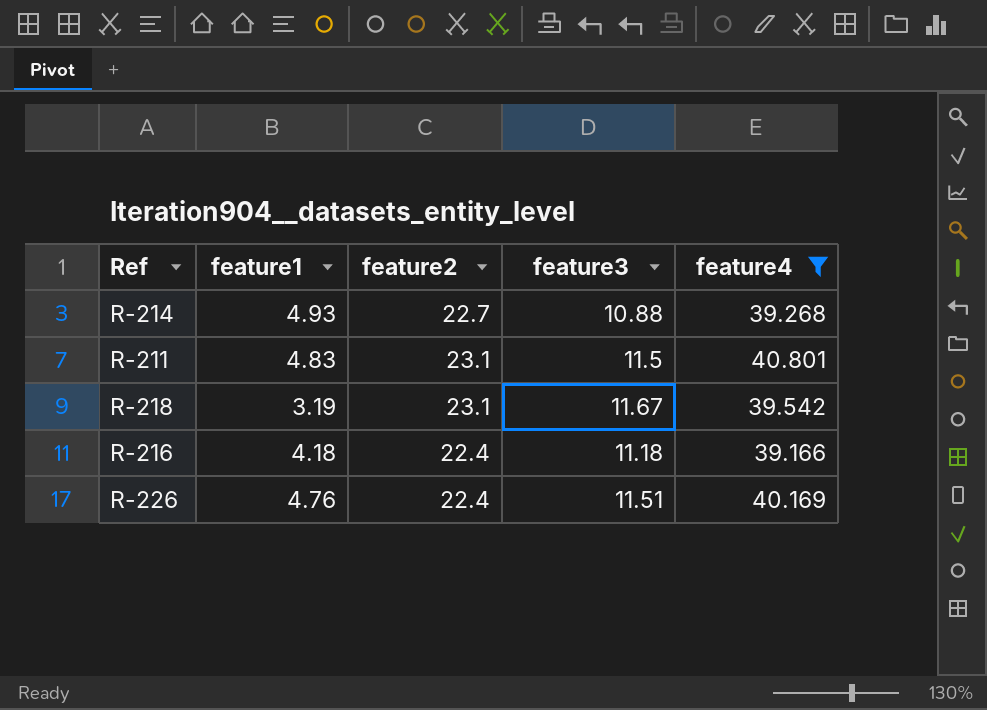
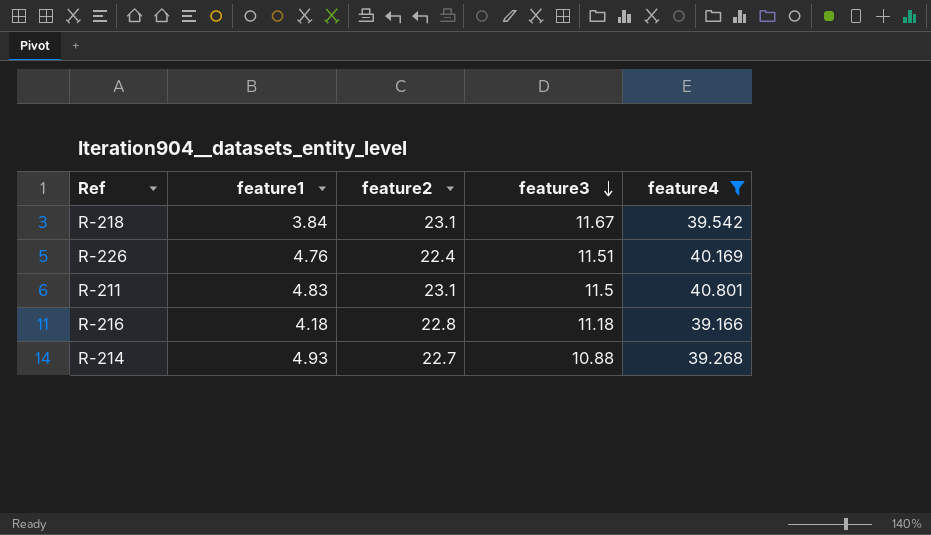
row order: none -> feature3 descending
R-218 | feature1: 3.19 -> 3.84
R-216 | feature2: 22.4 -> 22.8

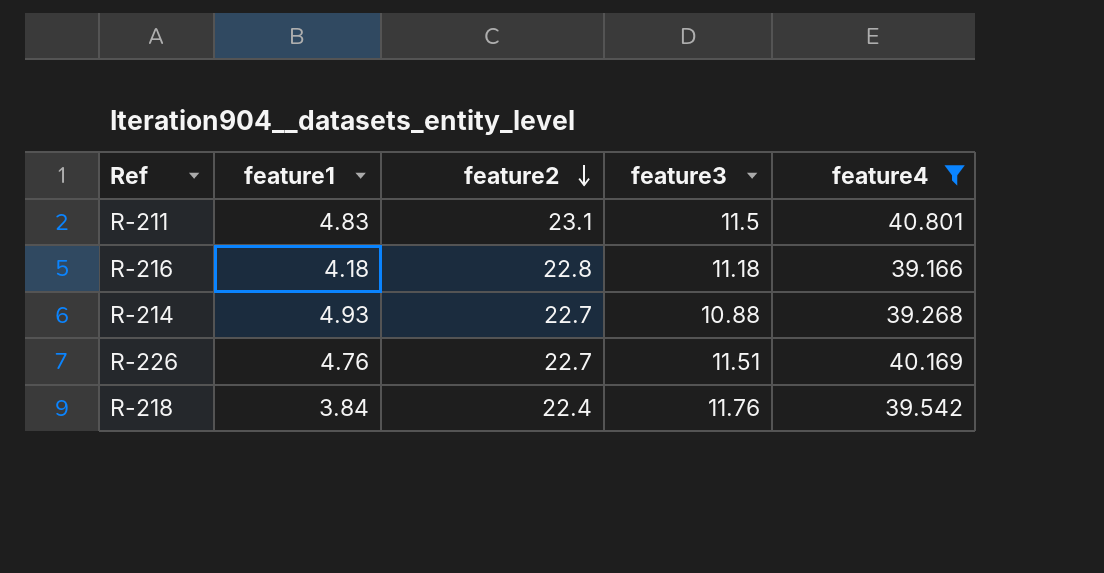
row order: feature3 descending -> feature2 descending
R-226 | feature2: 22.4 -> 22.7
R-218 | feature2: 23.1 -> 22.4
R-218 | feature3: 11.67 -> 11.76

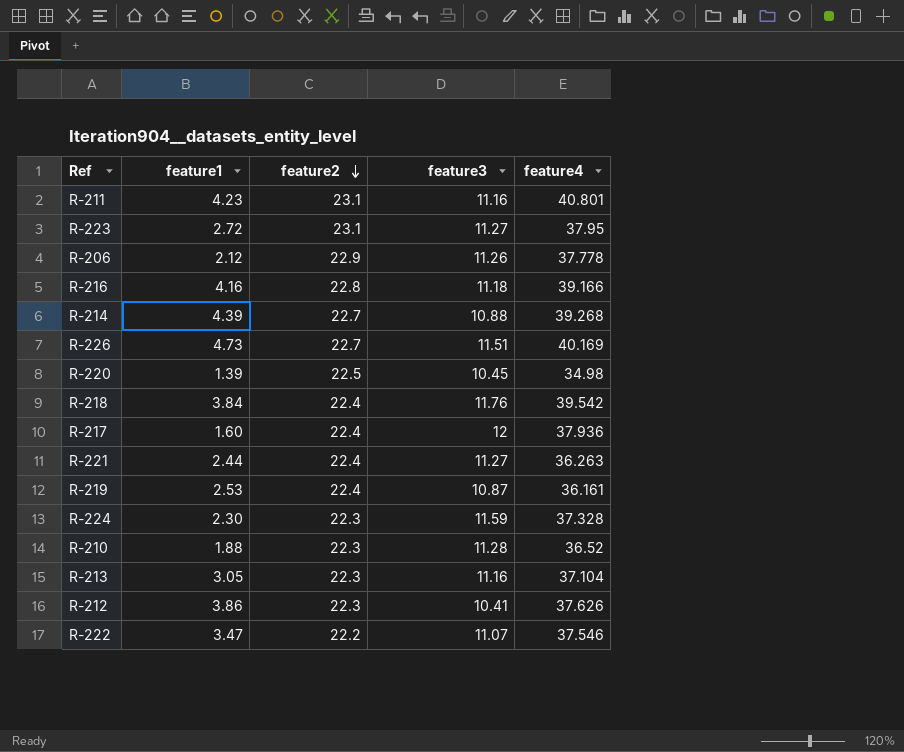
filter: feature4 >= 39.166 -> none
R-211 | feature1: 4.83 -> 4.23
R-211 | feature3: 11.5 -> 11.16
R-216 | feature1: 4.18 -> 4.16
R-214 | feature1: 4.93 -> 4.39
R-226 | feature1: 4.76 -> 4.73

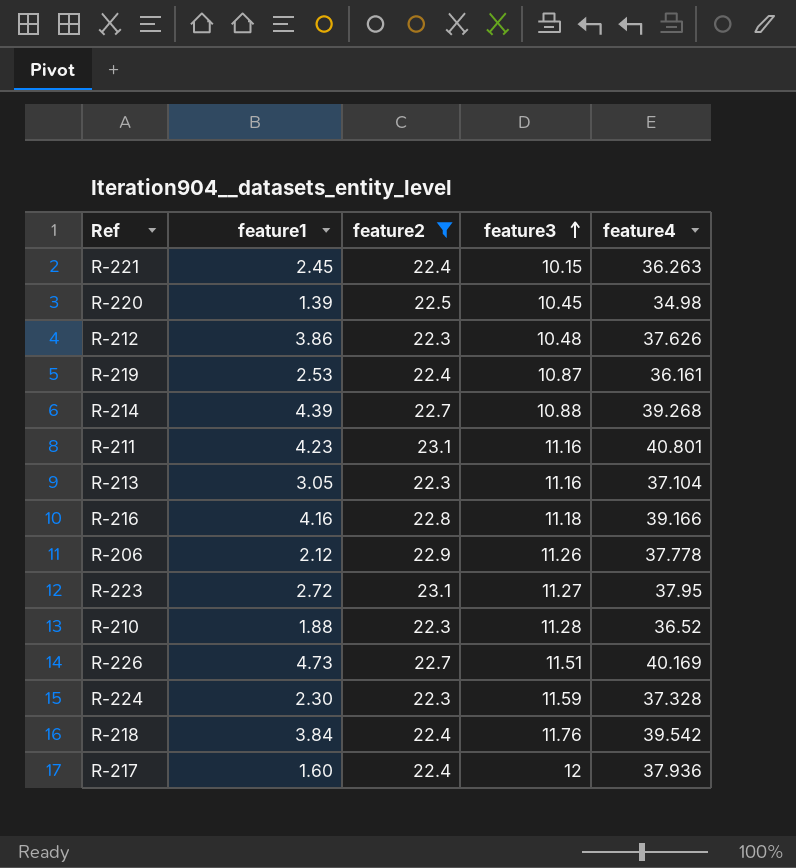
filter: none -> feature2 != 22.2
row order: feature2 descending -> feature3 ascending
R-221 | feature1: 2.44 -> 2.45
R-221 | feature3: 11.27 -> 10.15
R-212 | feature3: 10.41 -> 10.48

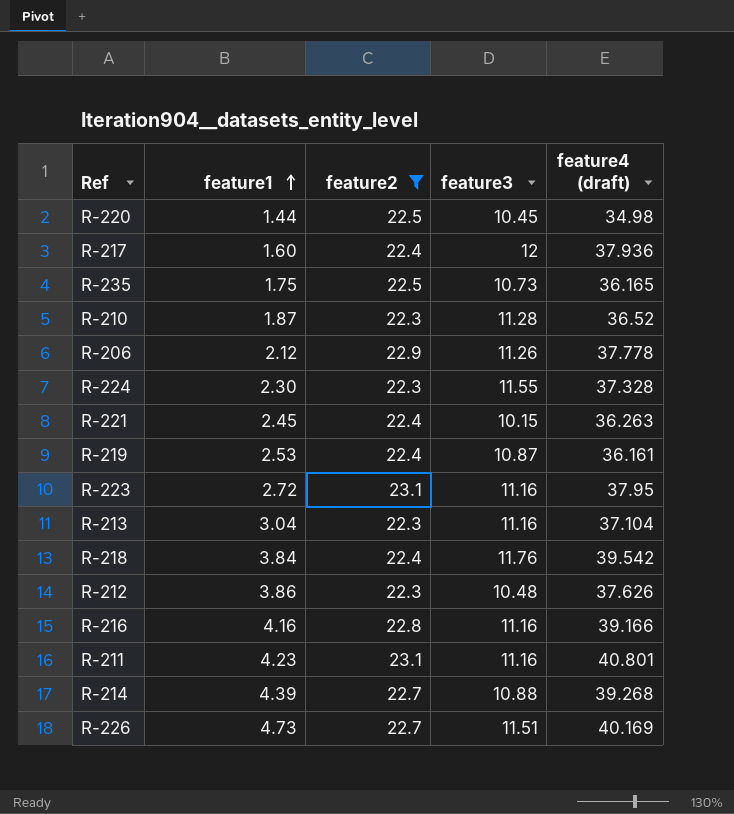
row order: feature3 ascending -> feature1 ascending
column name: feature4 -> feature4 (draft)
R-220 | feature1: 1.39 -> 1.44
row R-235: none -> 1.75 | 22.5 | 10.73 | 36.165
R-210 | feature1: 1.88 -> 1.87
R-224 | feature3: 11.59 -> 11.55
R-223 | feature3: 11.27 -> 11.16
R-213 | feature1: 3.05 -> 3.04
R-216 | feature3: 11.18 -> 11.16

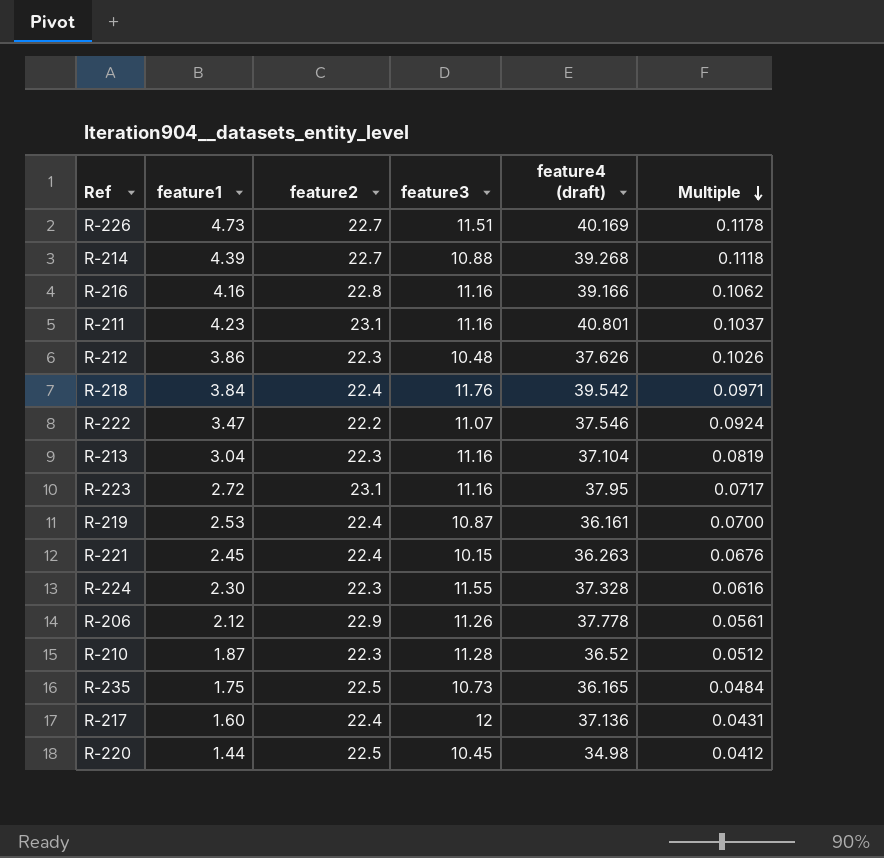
filter: feature2 != 22.2 -> none
row order: feature1 ascending -> Multiple descending
column Multiple | formula: none -> [feature1] / [feature4 (draft)]
R-217 | feature4 (draft): 37.936 -> 37.136

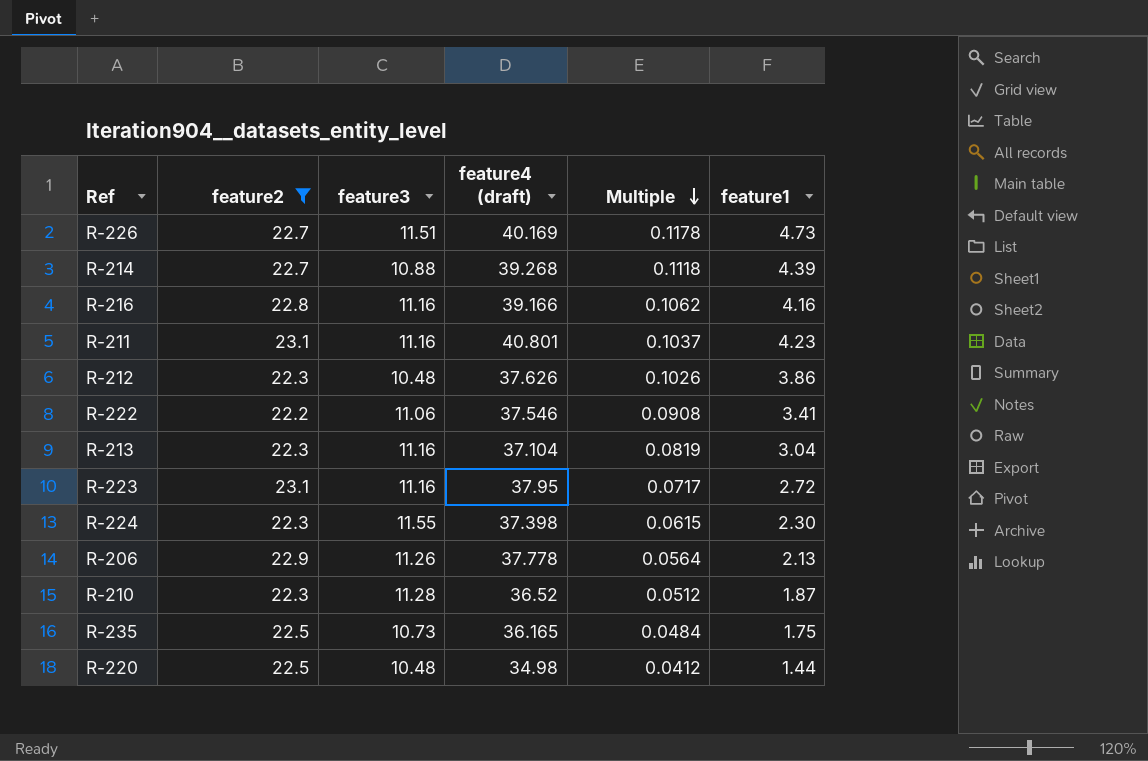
filter: none -> feature2 != 22.4
column feature1 | position: 2 -> 6
R-222 | feature3: 11.07 -> 11.06
R-222 | Multiple: 0.0924 -> 0.0908
R-222 | feature1: 3.47 -> 3.41
R-224 | feature4 (draft): 37.328 -> 37.398
R-224 | Multiple: 0.0616 -> 0.0615
R-206 | Multiple: 0.0561 -> 0.0564
R-206 | feature1: 2.12 -> 2.13
R-220 | feature3: 10.45 -> 10.48

